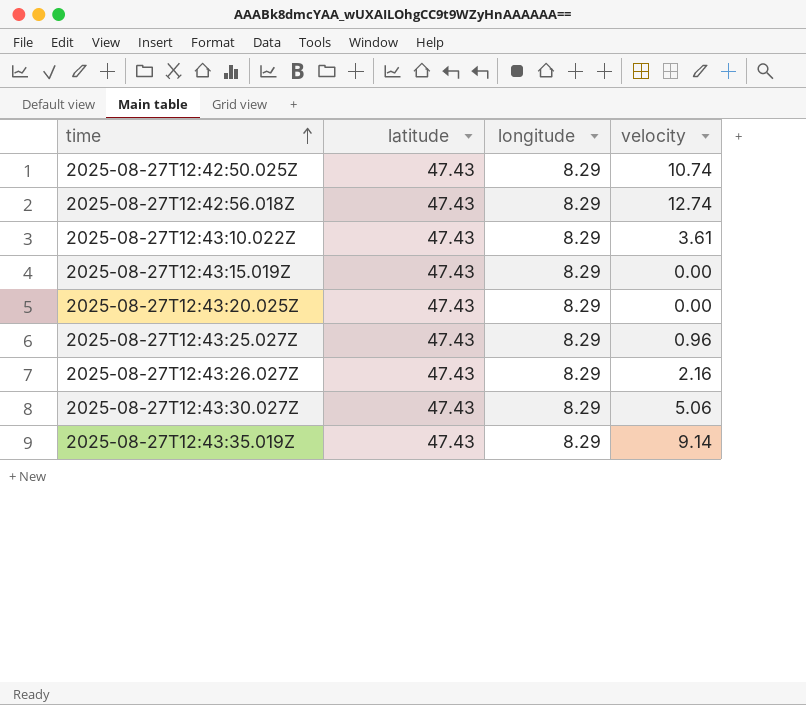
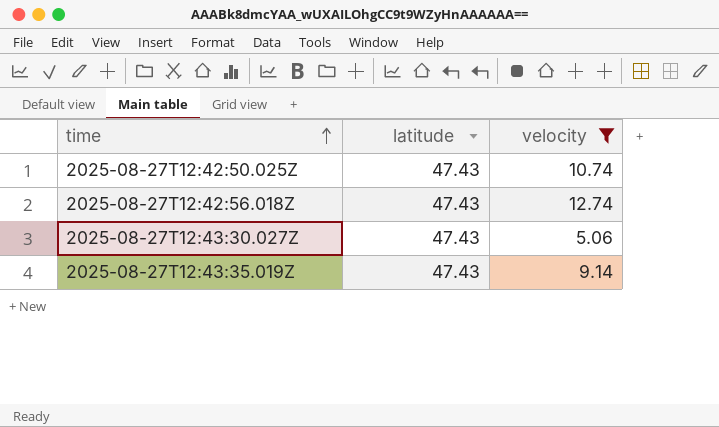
filter: none -> velocity >= 5.06
column longitude | position: 3 -> none

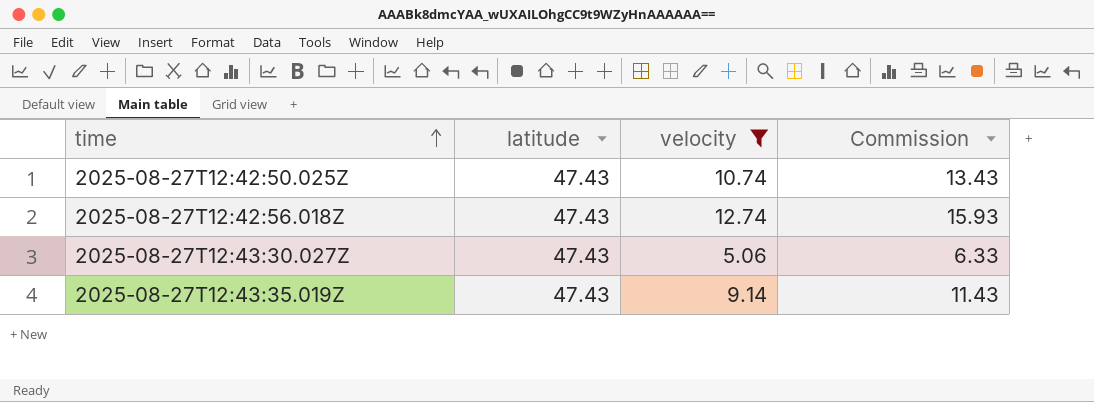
column Commission | formula: none -> [velocity] * 1.25

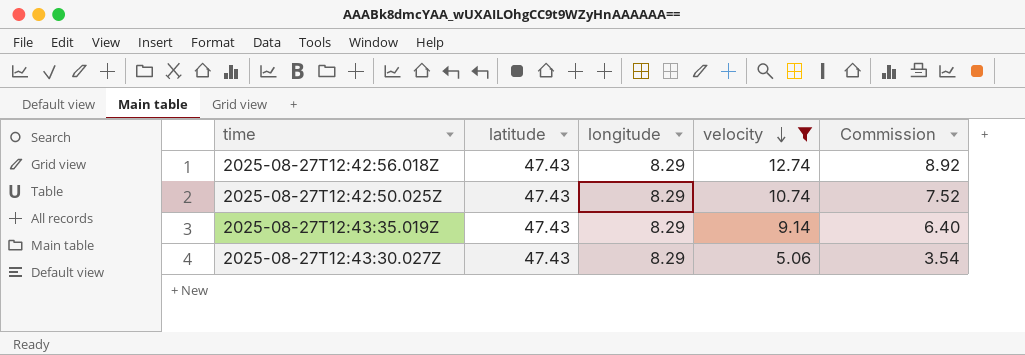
row order: time ascending -> velocity descending
column longitude | position: none -> 3
column Commission | formula: [velocity] * 1.25 -> [velocity] * 0.7

